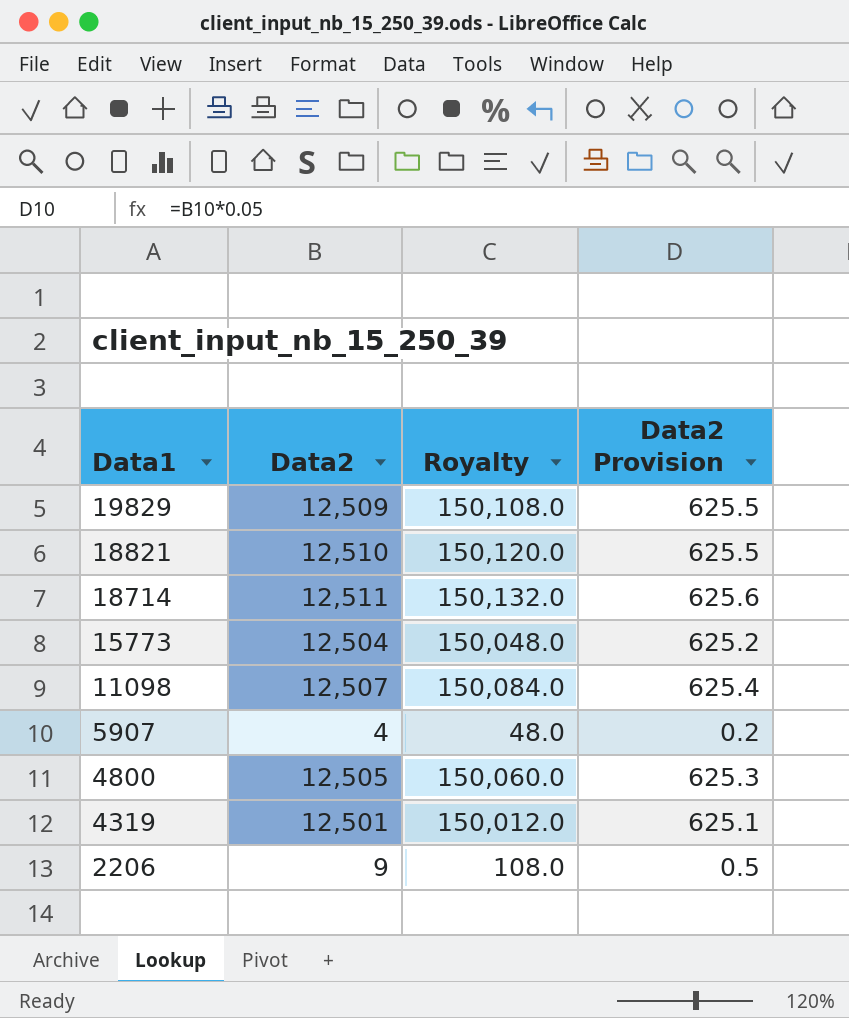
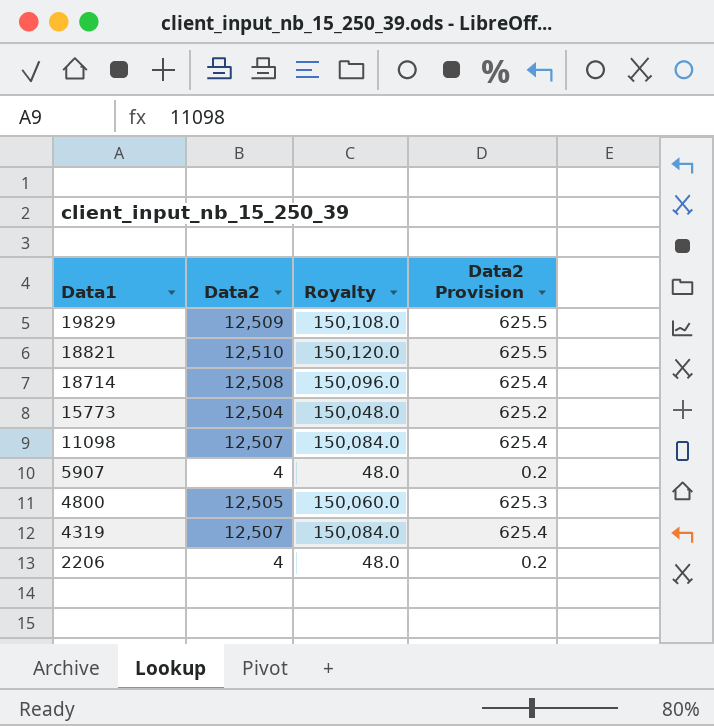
18714 | Data2: 12,511 -> 12,508
18714 | Royalty: 150,132.0 -> 150,096.0
18714 | Data2 Provision: 625.6 -> 625.4
4319 | Data2: 12,501 -> 12,507
4319 | Royalty: 150,012.0 -> 150,084.0
4319 | Data2 Provision: 625.1 -> 625.4
2206 | Data2: 9 -> 4
2206 | Royalty: 108.0 -> 48.0
2206 | Data2 Provision: 0.5 -> 0.2

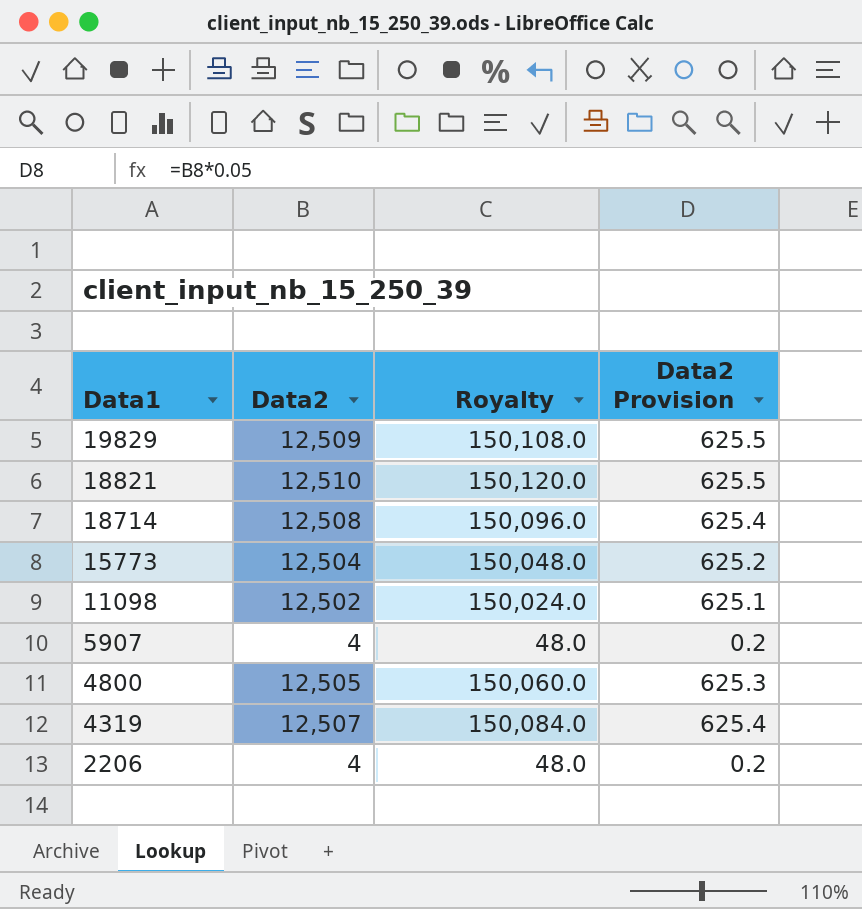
11098 | Data2: 12,507 -> 12,502
11098 | Royalty: 150,084.0 -> 150,024.0
11098 | Data2 Provision: 625.4 -> 625.1

